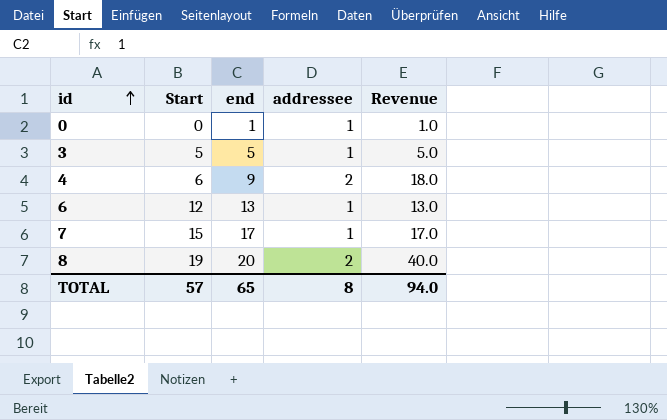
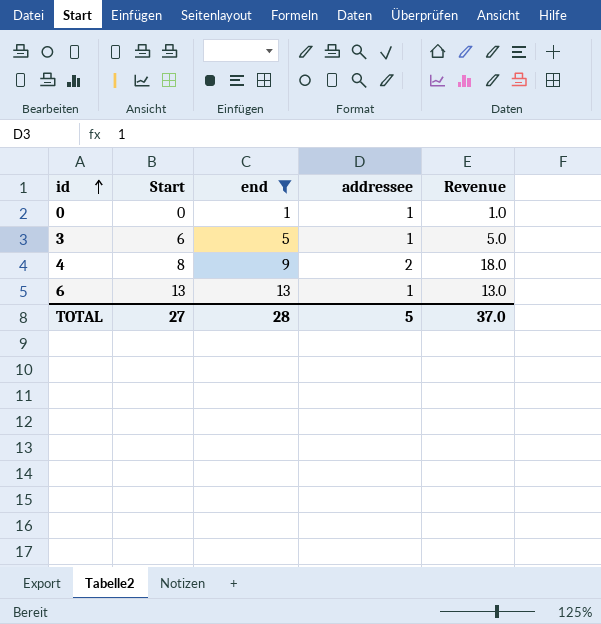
filter: none -> end <= 13
3 | Start: 5 -> 6
4 | Start: 6 -> 8
6 | Start: 12 -> 13
TOTAL | Start: 57 -> 27
TOTAL | end: 65 -> 28
TOTAL | addressee: 8 -> 5
TOTAL | Revenue: 94.0 -> 37.0

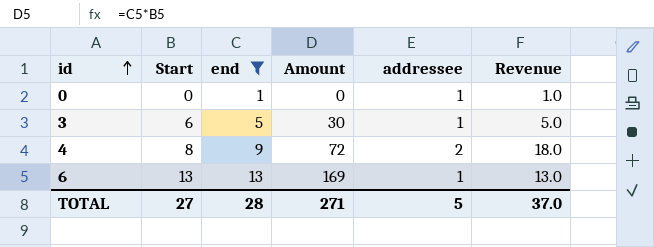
column Amount | formula: none -> [Start] * [end]

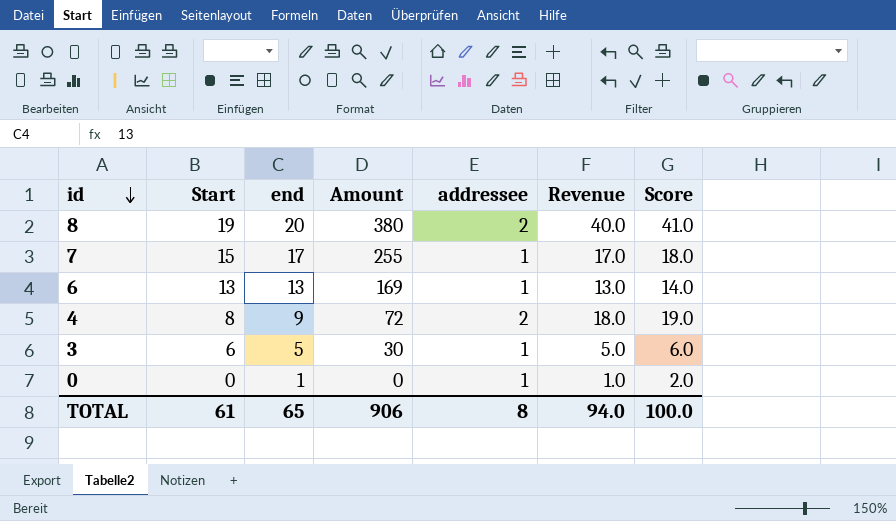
filter: end <= 13 -> none
row order: id ascending -> id descending
column Score | formula: none -> [Revenue] + 1
TOTAL | Start: 27 -> 61
TOTAL | end: 28 -> 65
TOTAL | Amount: 271 -> 906
TOTAL | addressee: 5 -> 8
TOTAL | Revenue: 37.0 -> 94.0

